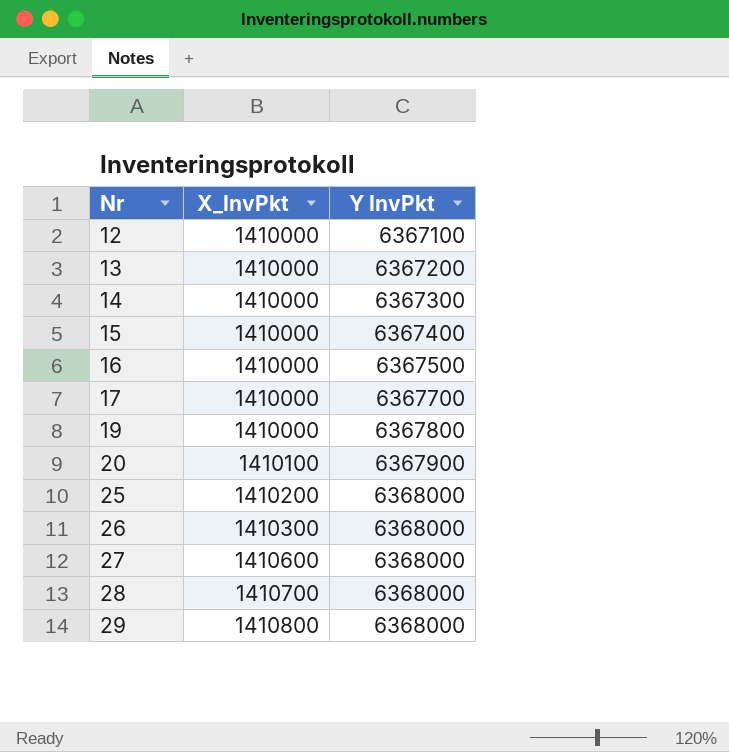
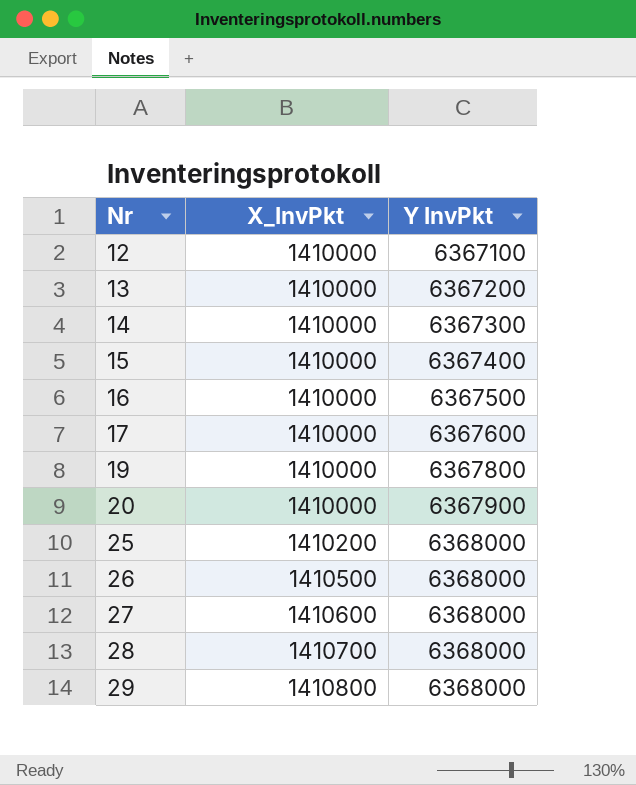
17 | Y InvPkt: 6367700 -> 6367600
20 | X_InvPkt: 1410100 -> 1410000
26 | X_InvPkt: 1410300 -> 1410500

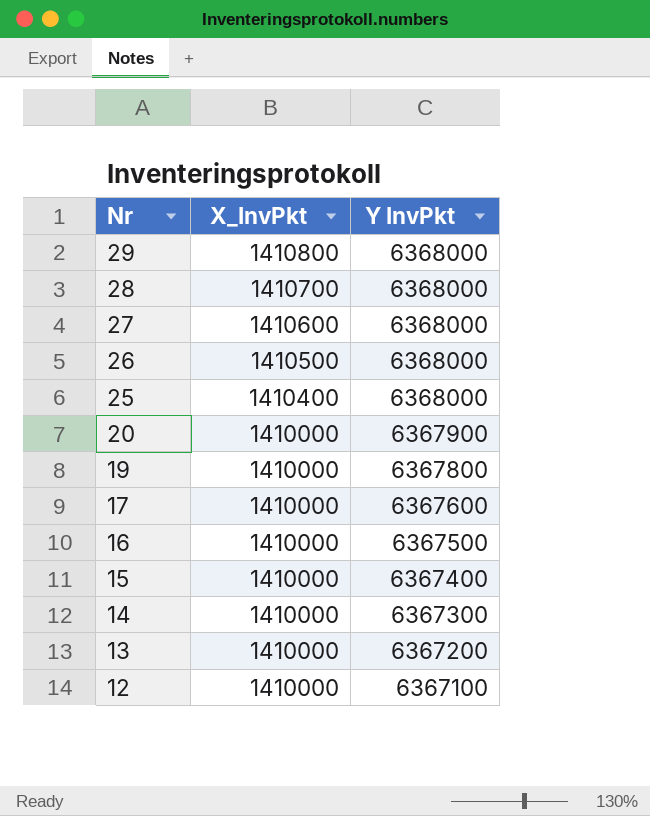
row order: Nr ascending -> Nr descending
25 | X_InvPkt: 1410200 -> 1410400

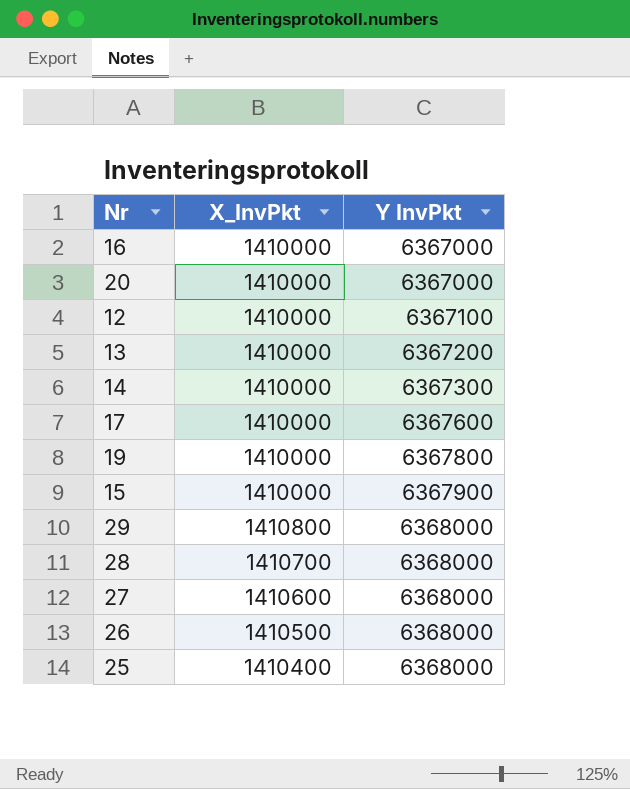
row order: Nr descending -> Y InvPkt ascending
16 | Y InvPkt: 6367500 -> 6367000
20 | Y InvPkt: 6367900 -> 6367000
15 | Y InvPkt: 6367400 -> 6367900

